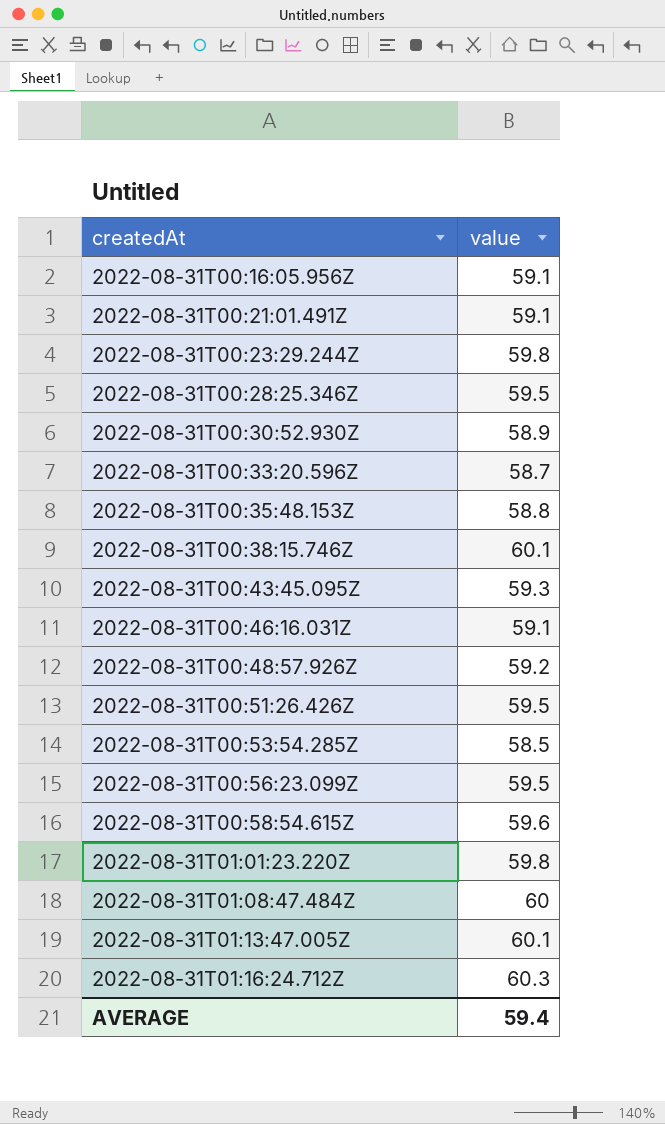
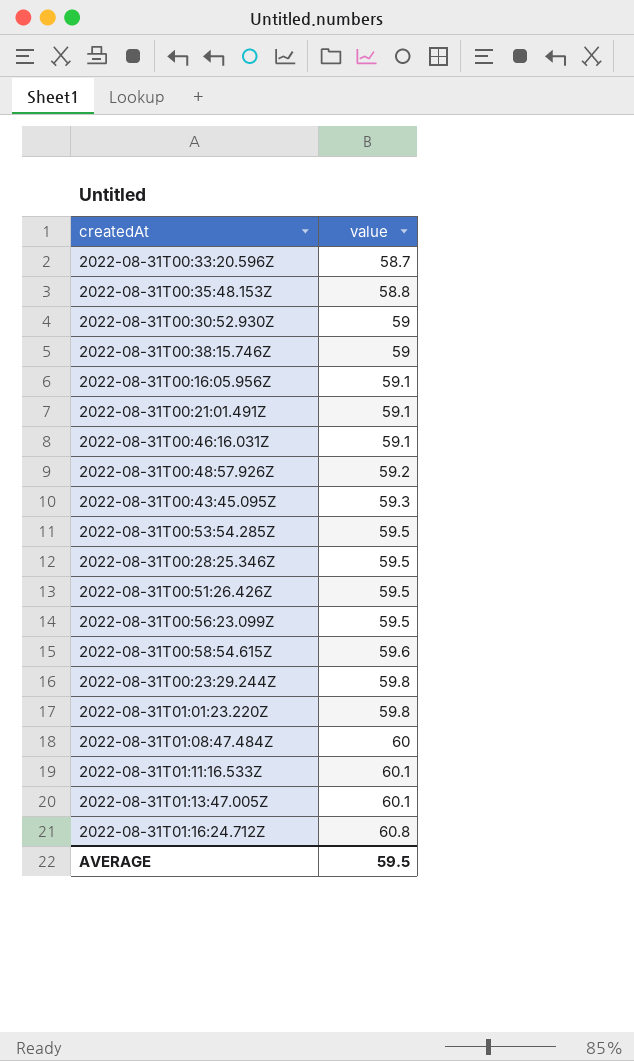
row order: createdAt ascending -> value ascending
2022-08-31T00:30:52.930Z | value: 58.9 -> 59
2022-08-31T00:38:15.746Z | value: 60.1 -> 59
2022-08-31T00:53:54.285Z | value: 58.5 -> 59.5
row 2022-08-31T01:11:16.533Z: none -> 60.1
2022-08-31T01:16:24.712Z | value: 60.3 -> 60.8
AVERAGE | value: 59.4 -> 59.5

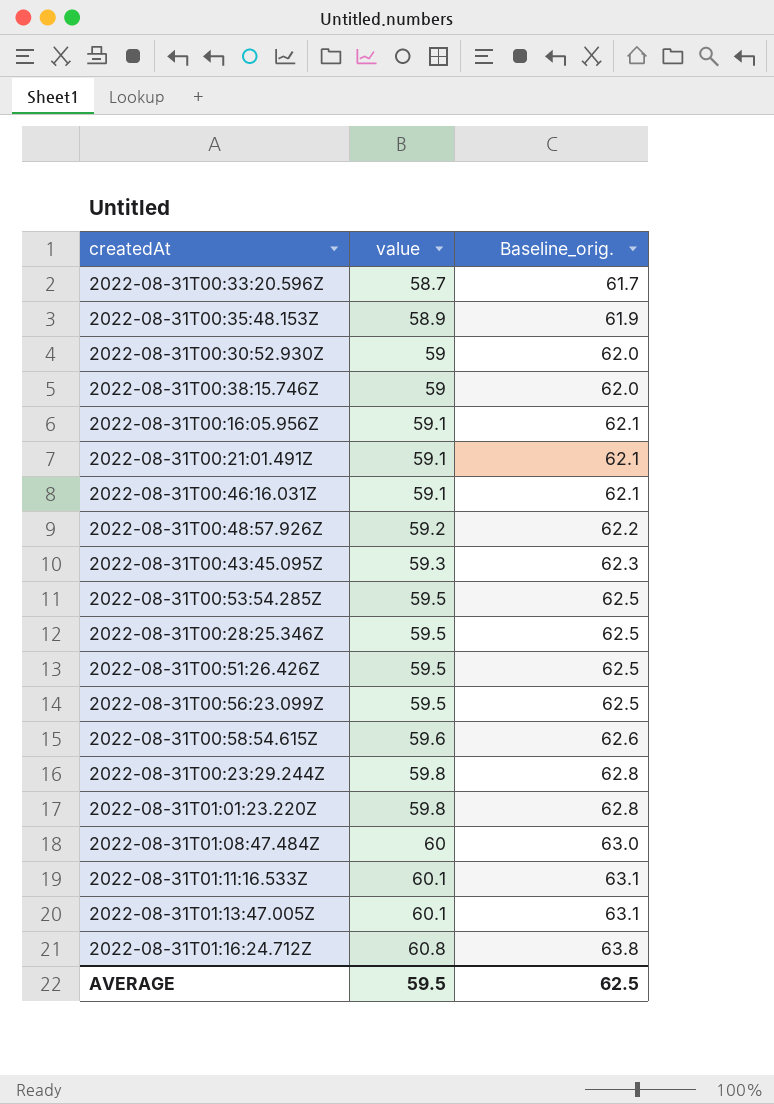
column Baseline_orig. | formula: none -> [value] + 3
2022-08-31T00:35:48.153Z | value: 58.8 -> 58.9

